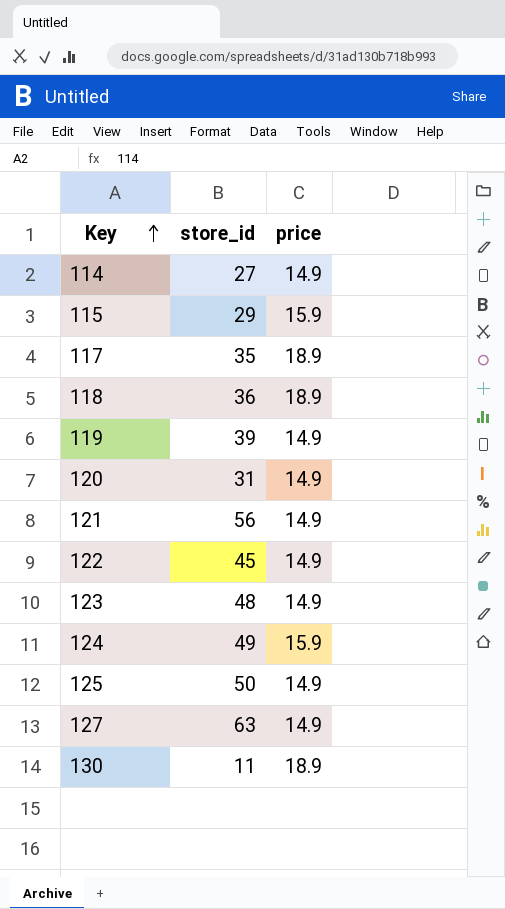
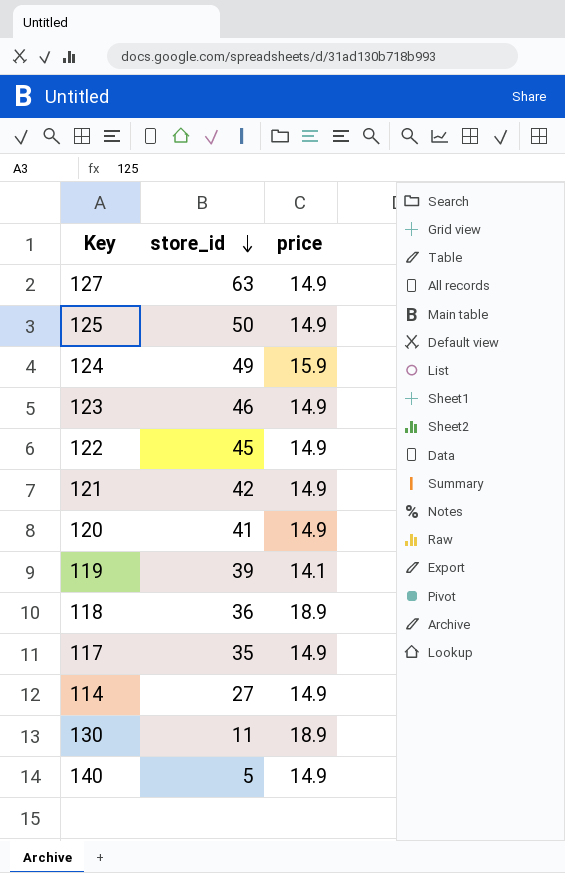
row order: Key ascending -> store_id descending
row 115: 29 | 15.9 -> none
123 | store_id: 48 -> 46
121 | store_id: 56 -> 42
120 | store_id: 31 -> 41
119 | price: 14.9 -> 14.1
117 | price: 18.9 -> 14.9
row 140: none -> 5 | 14.9

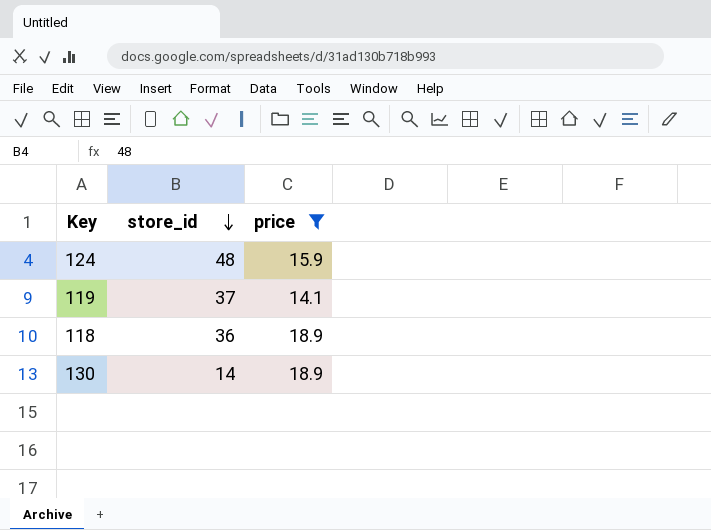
filter: none -> price != 14.9
124 | store_id: 49 -> 48
119 | store_id: 39 -> 37
130 | store_id: 11 -> 14

